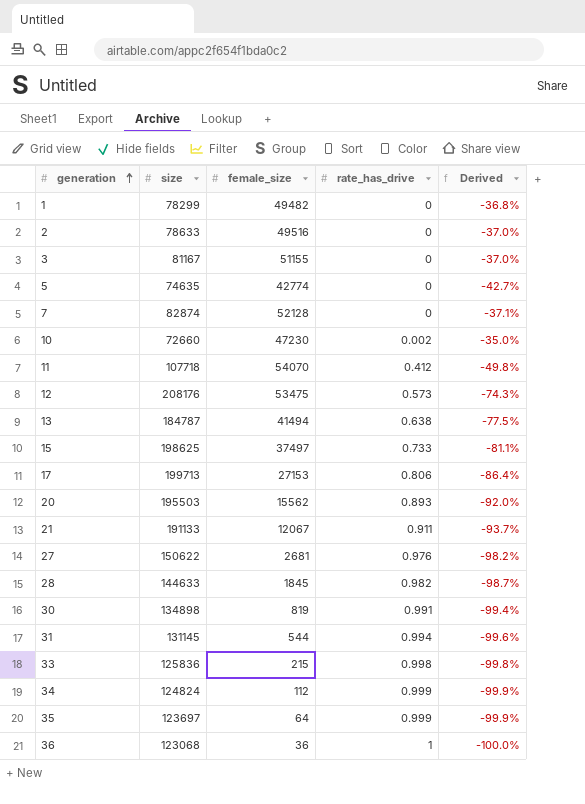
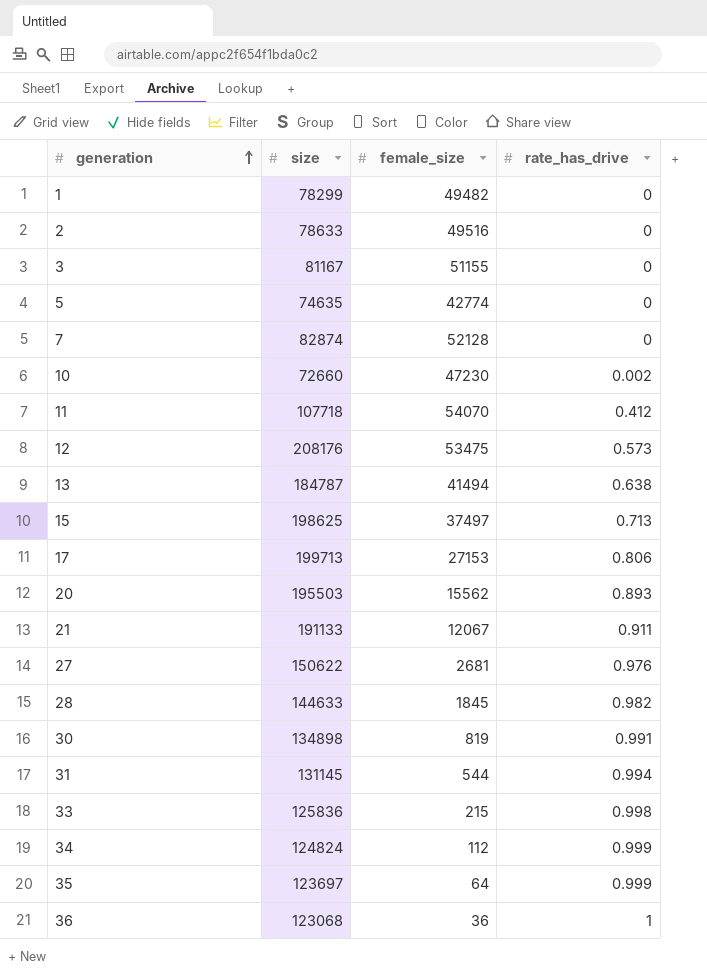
column Derived | formula: ([female_size] - [size]) / [size] -> none
15 | rate_has_drive: 0.733 -> 0.713

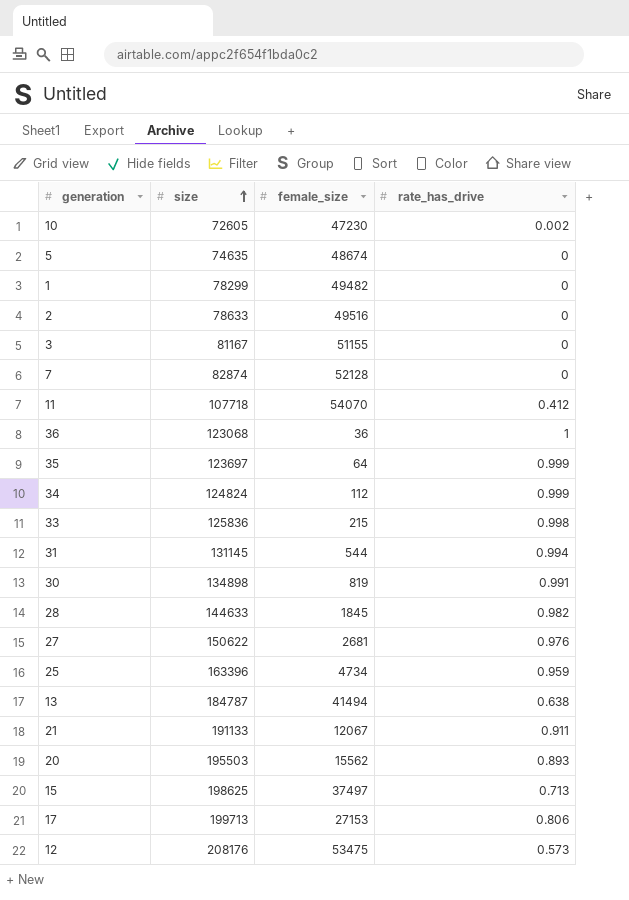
row order: generation ascending -> size ascending
10 | size: 72660 -> 72605
5 | female_size: 42774 -> 48674
row 25: none -> 163396 | 4734 | 0.959

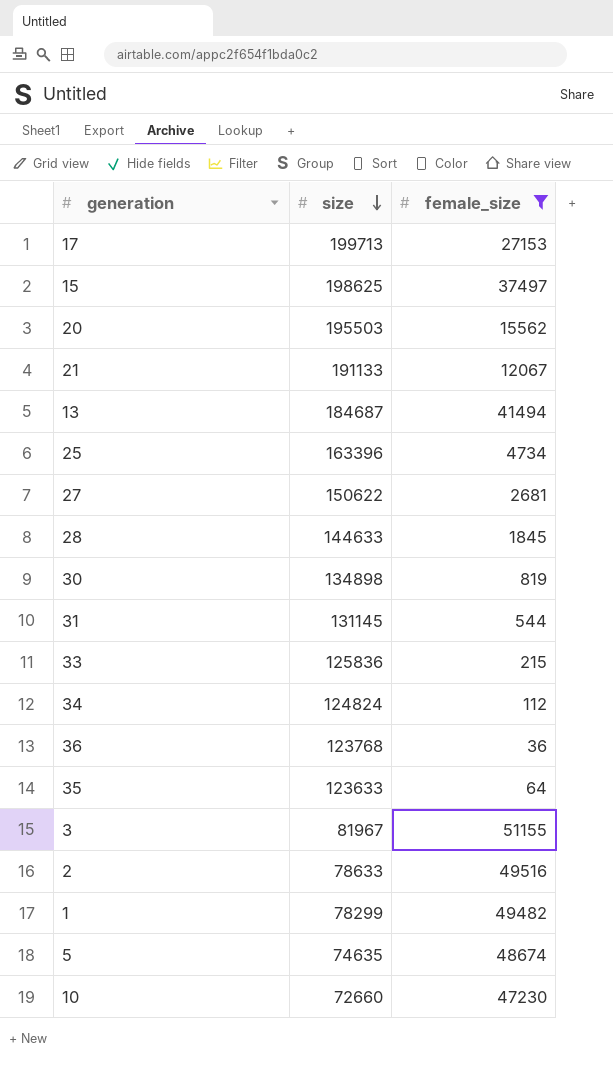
filter: none -> female_size <= 51155
row order: size ascending -> size descending
column rate_has_drive | position: 4 -> none
13 | size: 184787 -> 184687
36 | size: 123068 -> 123768
35 | size: 123697 -> 123633
3 | size: 81167 -> 81967
10 | size: 72605 -> 72660

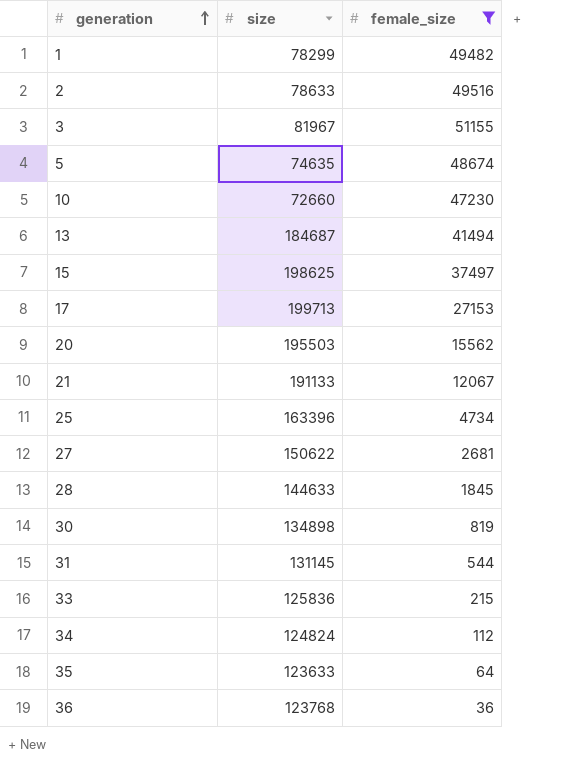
row order: size descending -> generation ascending

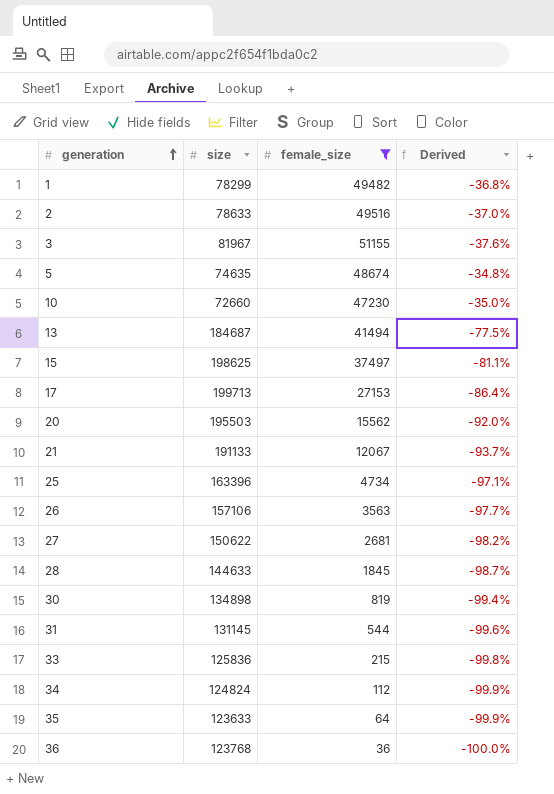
column Derived | formula: none -> ([female_size] - [size]) / [size]
row 26: none -> 157106 | 3563 | -97.7%

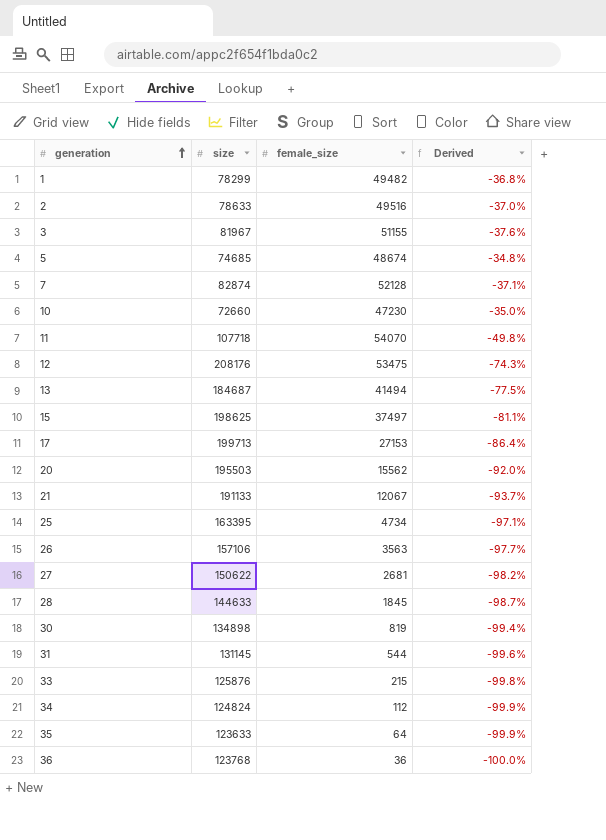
filter: female_size <= 51155 -> none
5 | size: 74635 -> 74685
25 | size: 163396 -> 163395
33 | size: 125836 -> 125876

